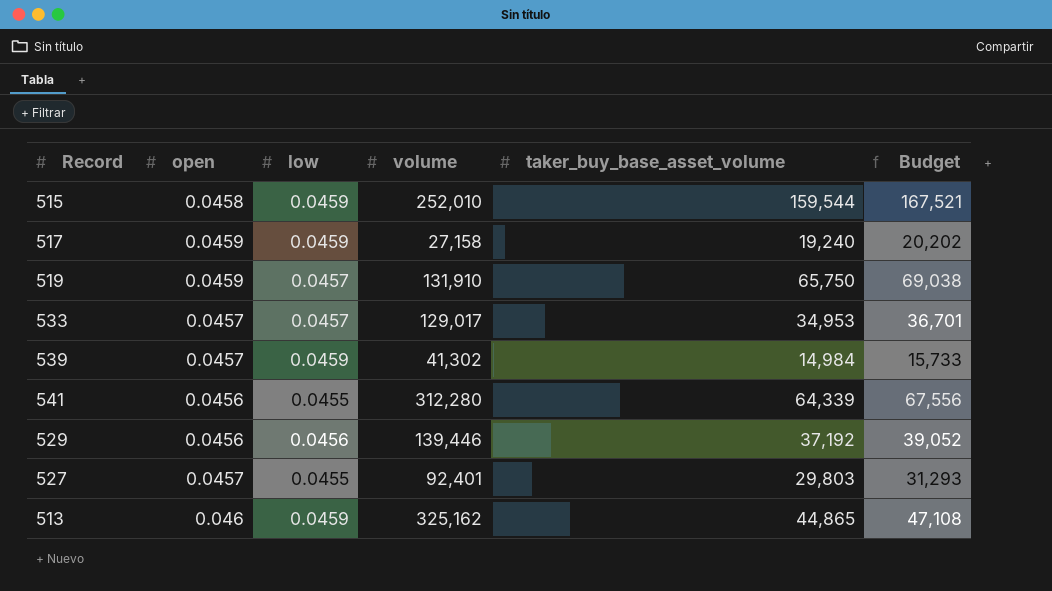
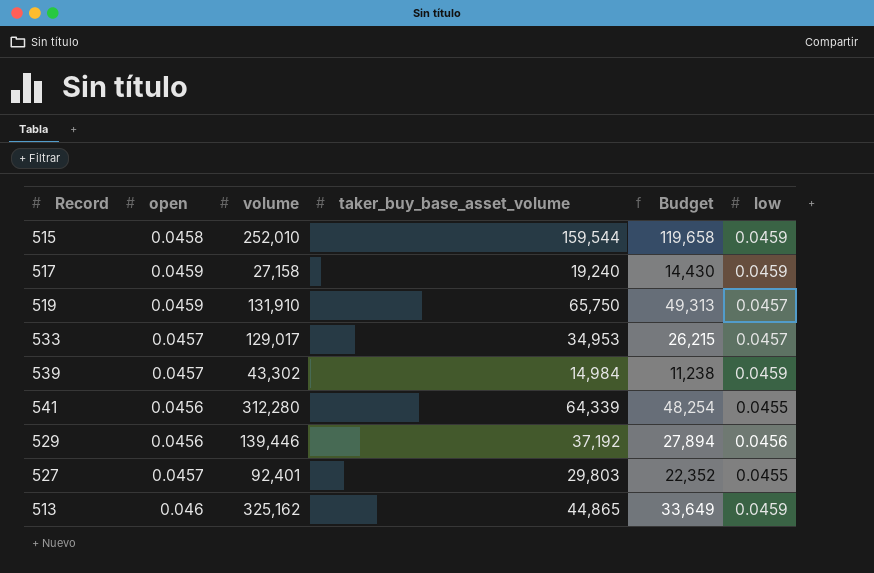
column Budget | formula: [taker_buy_base_asset_volume] * 1.05 -> [taker_buy_base_asset_volume] * 0.75
column low | position: 3 -> 6
539 | volume: 41,302 -> 43,302

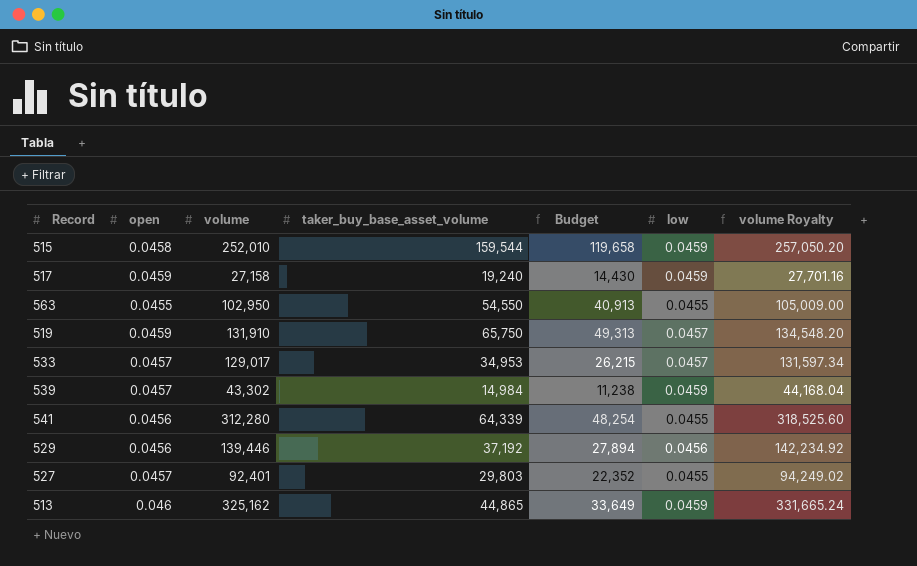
column volume Royalty | formula: none -> [volume] * 1.02
row 563: none -> 0.0455 | 102,950 | 54,550 | 40,913 | 0.0455 | 105,009.00

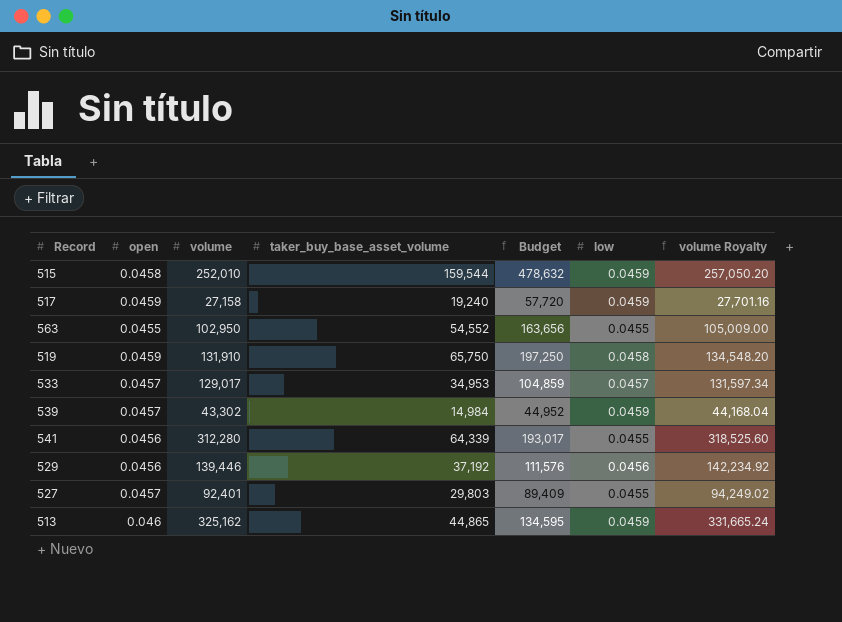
column Budget | formula: [taker_buy_base_asset_volume] * 0.75 -> [taker_buy_base_asset_volume] * 3
563 | taker_buy_base_asset_volume: 54,550 -> 54,552
519 | low: 0.0457 -> 0.0458

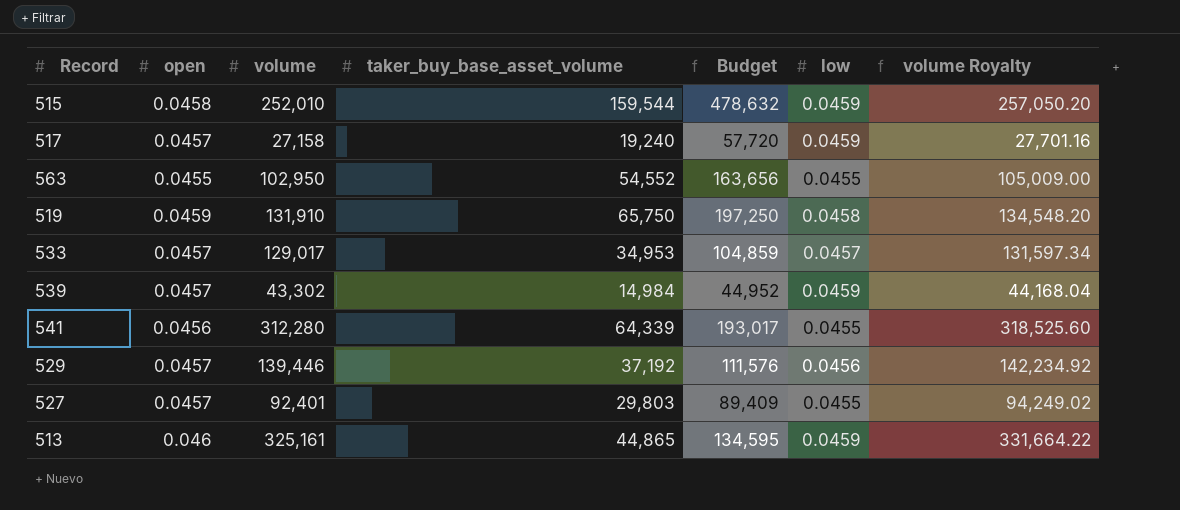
517 | open: 0.0459 -> 0.0457
529 | open: 0.0456 -> 0.0457
513 | volume: 325,162 -> 325,161
513 | volume Royalty: 331,665.24 -> 331,664.22

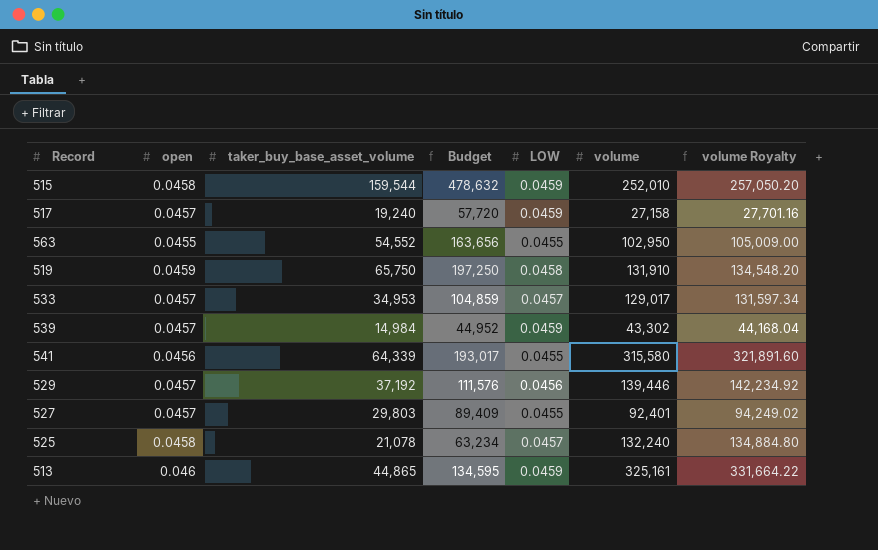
column name: low -> LOW
column volume | position: 3 -> 6
541 | volume: 312,280 -> 315,580
541 | volume Royalty: 318,525.60 -> 321,891.60
row 525: none -> 0.0458 | 21,078 | 63,234 | 0.0457 | 132,240 | 134,884.80

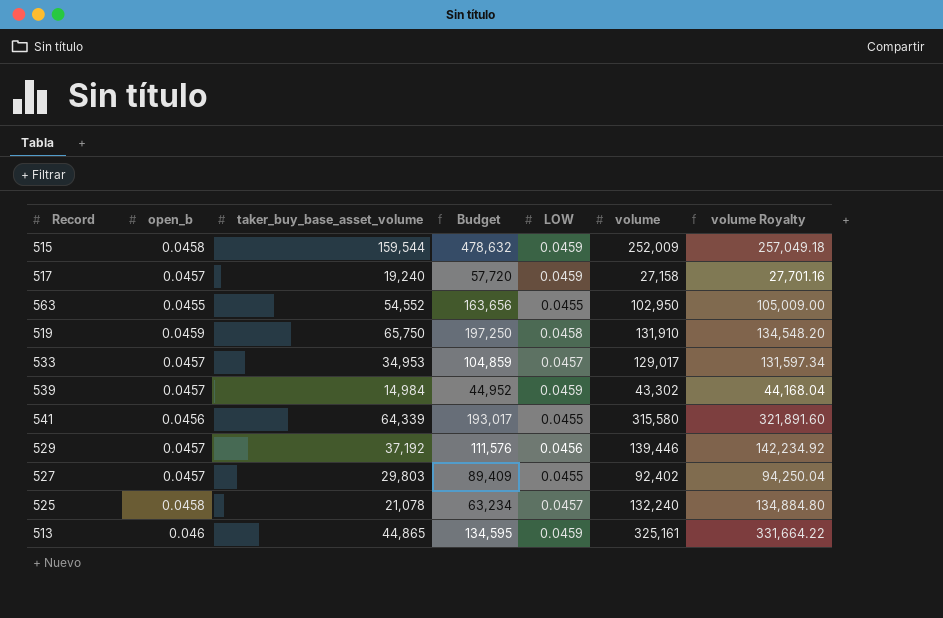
column name: open -> open_b
515 | volume: 252,010 -> 252,009
515 | volume Royalty: 257,050.20 -> 257,049.18
527 | volume: 92,401 -> 92,402
527 | volume Royalty: 94,249.02 -> 94,250.04

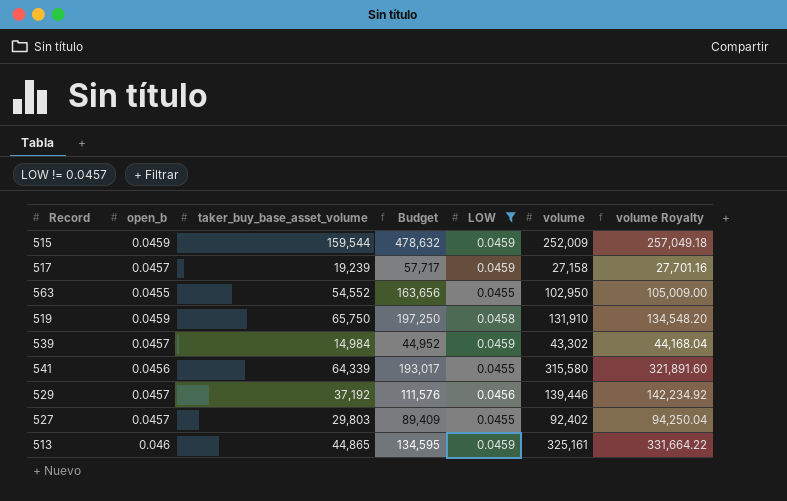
filter: none -> LOW != 0.0457
515 | open_b: 0.0458 -> 0.0459
517 | taker_buy_base_asset_volume: 19,240 -> 19,239
517 | Budget: 57,720 -> 57,717

